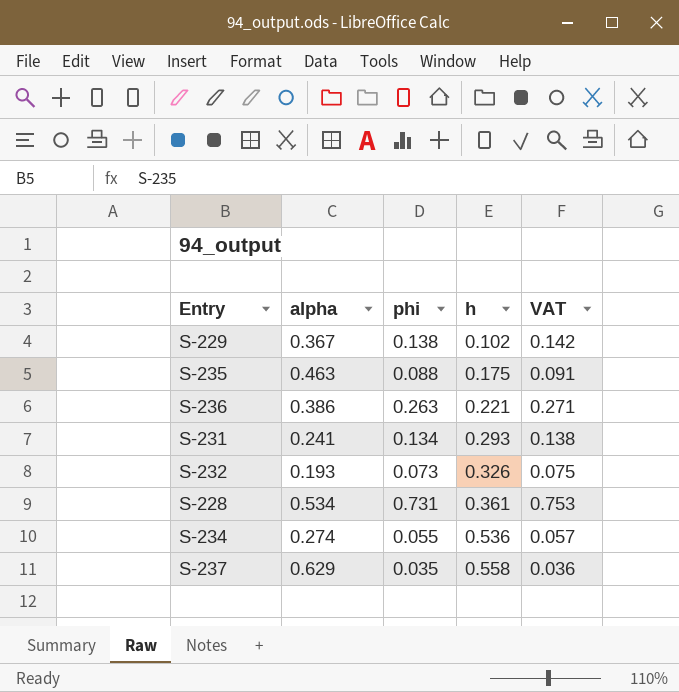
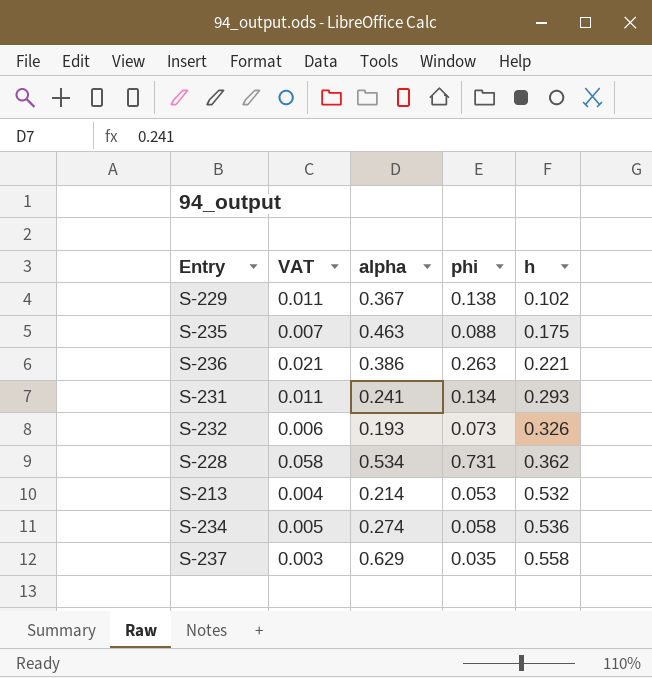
column VAT | formula: [phi] * 1.03 -> [phi] * 0.08
column VAT | position: 5 -> 2
S-228 | h: 0.361 -> 0.362
row S-213: none -> 0.004 | 0.214 | 0.053 | 0.532
S-234 | phi: 0.055 -> 0.058

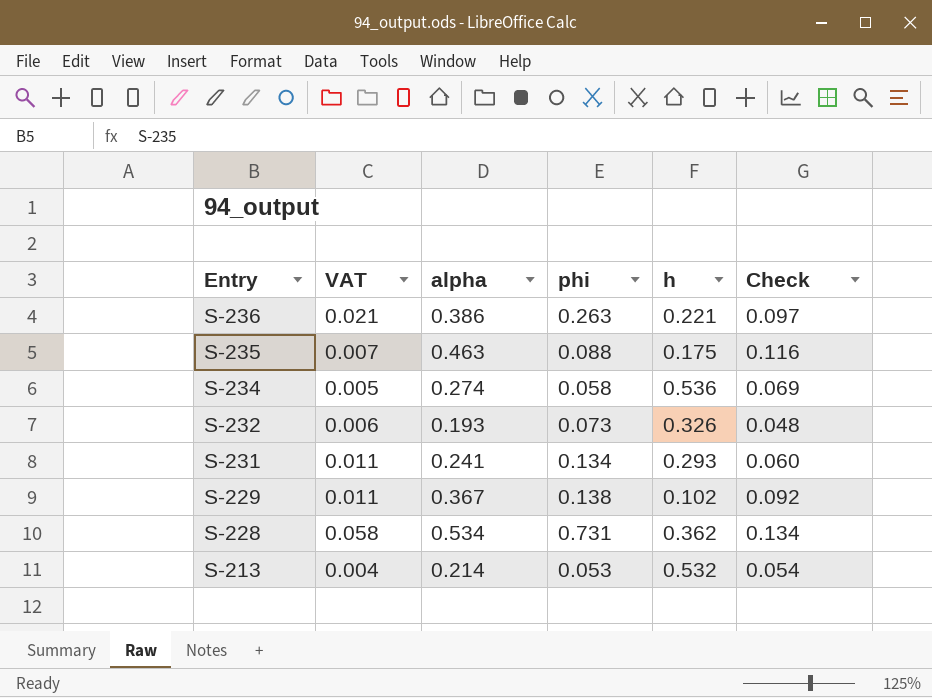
row order: h ascending -> Entry descending
column Check | formula: none -> [alpha] * 0.25
row S-237: 0.003 | 0.629 | 0.035 | 0.558 -> none

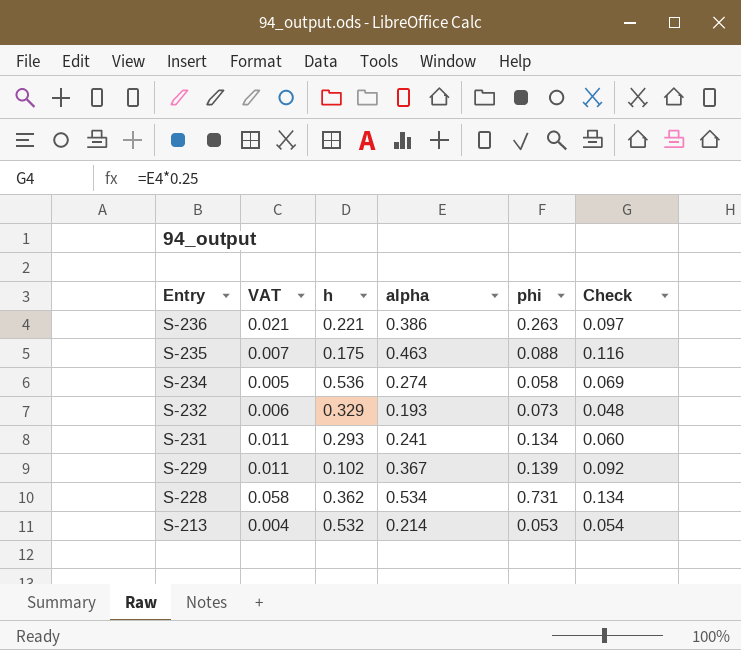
column h | position: 5 -> 3
S-232 | h: 0.326 -> 0.329
S-229 | phi: 0.138 -> 0.139

